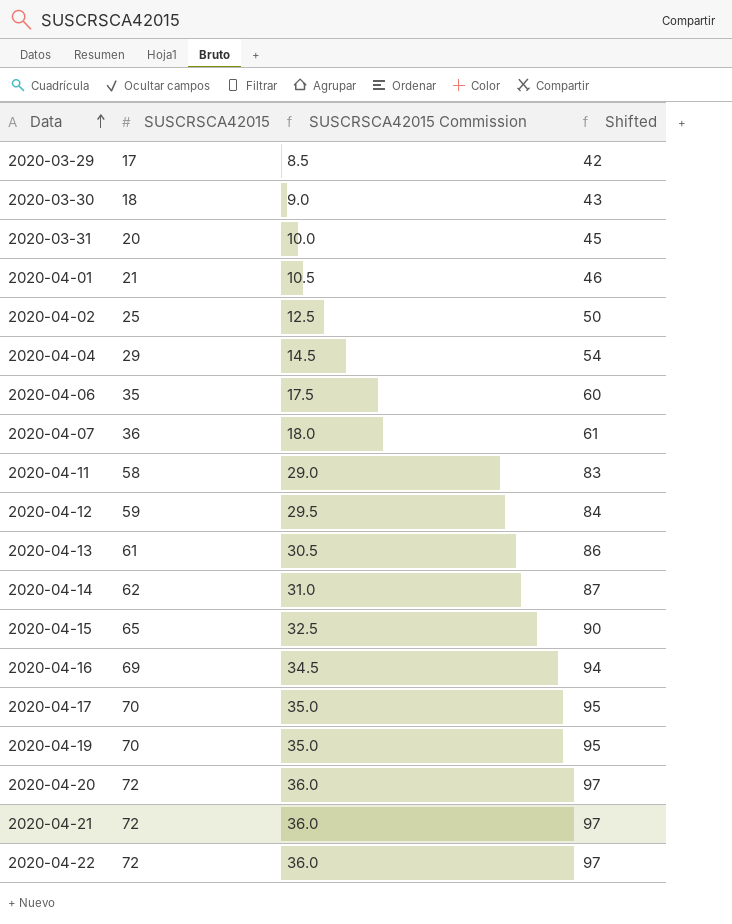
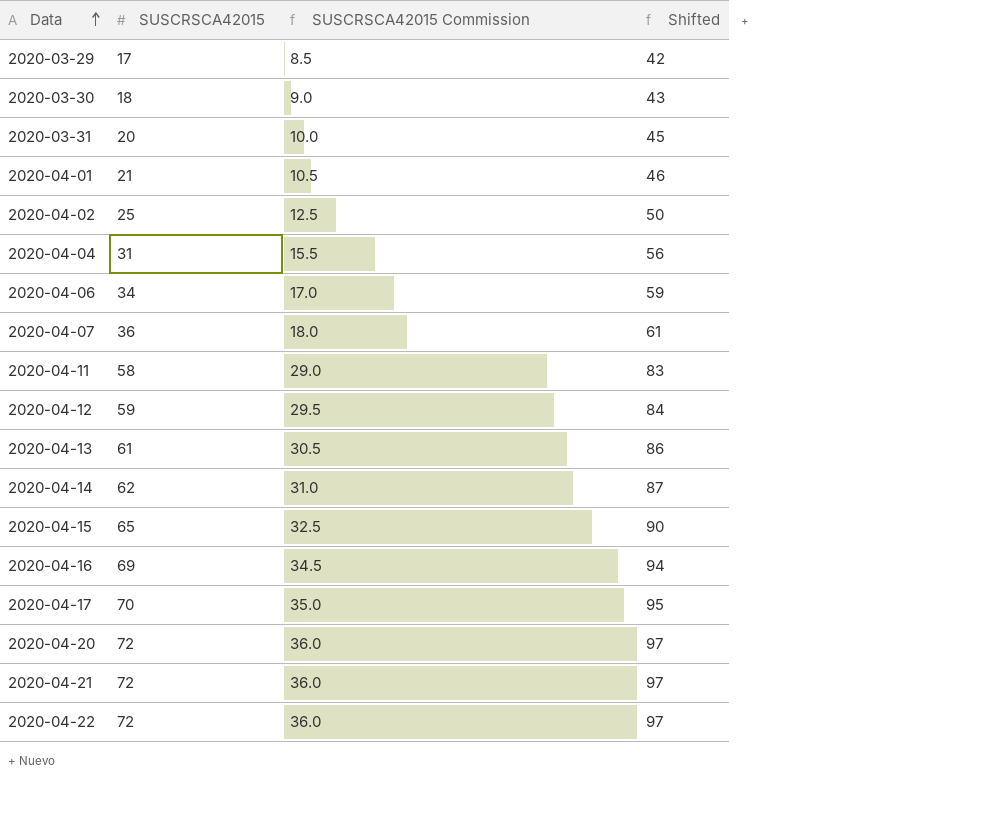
row 2020-04-19: 70 | 35.0 | 95 -> none
2020-04-04 | SUSCRSCA42015: 29 -> 31
2020-04-04 | SUSCRSCA42015 Commission: 14.5 -> 15.5
2020-04-04 | Shifted: 54 -> 56
2020-04-06 | SUSCRSCA42015: 35 -> 34
2020-04-06 | SUSCRSCA42015 Commission: 17.5 -> 17.0
2020-04-06 | Shifted: 60 -> 59

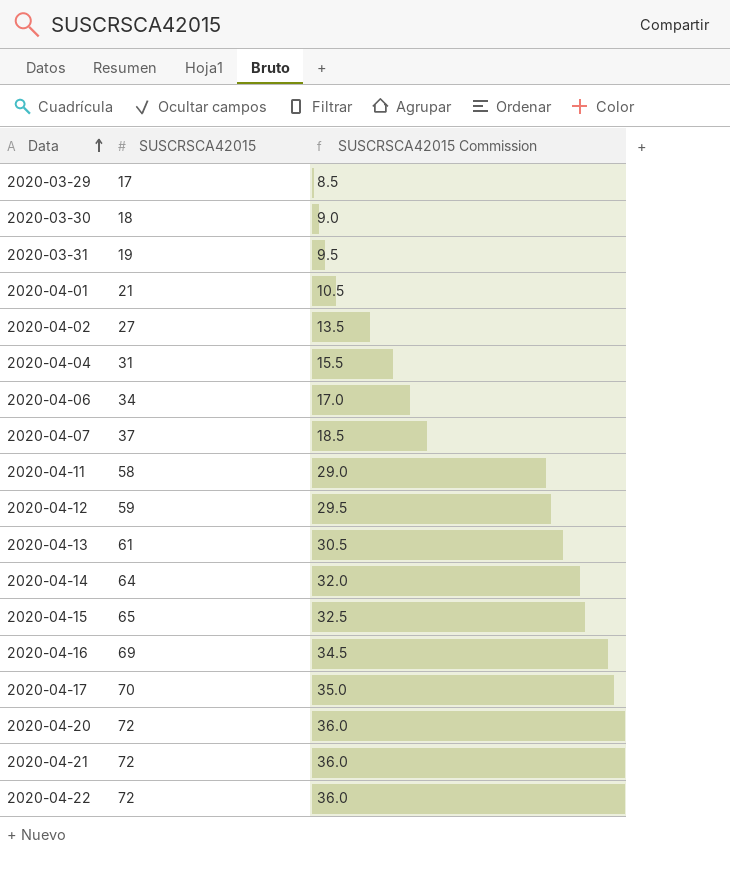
column Shifted | formula: [SUSCRSCA42015] + 25 -> none
2020-03-31 | SUSCRSCA42015: 20 -> 19
2020-03-31 | SUSCRSCA42015 Commission: 10.0 -> 9.5
2020-04-02 | SUSCRSCA42015: 25 -> 27
2020-04-02 | SUSCRSCA42015 Commission: 12.5 -> 13.5
2020-04-07 | SUSCRSCA42015: 36 -> 37
2020-04-07 | SUSCRSCA42015 Commission: 18.0 -> 18.5
2020-04-14 | SUSCRSCA42015: 62 -> 64
2020-04-14 | SUSCRSCA42015 Commission: 31.0 -> 32.0

